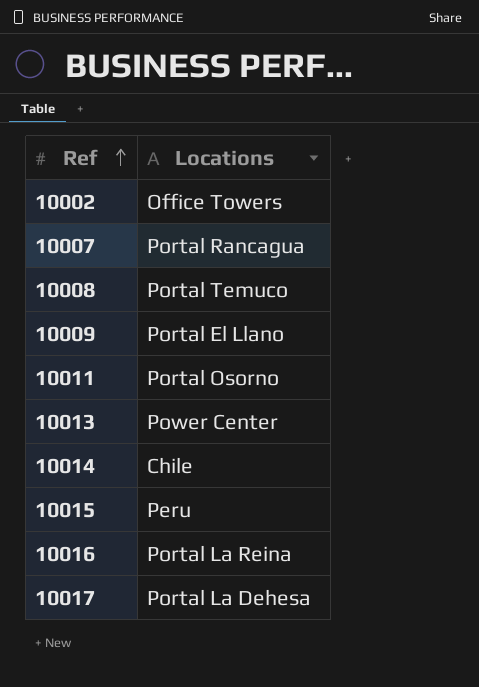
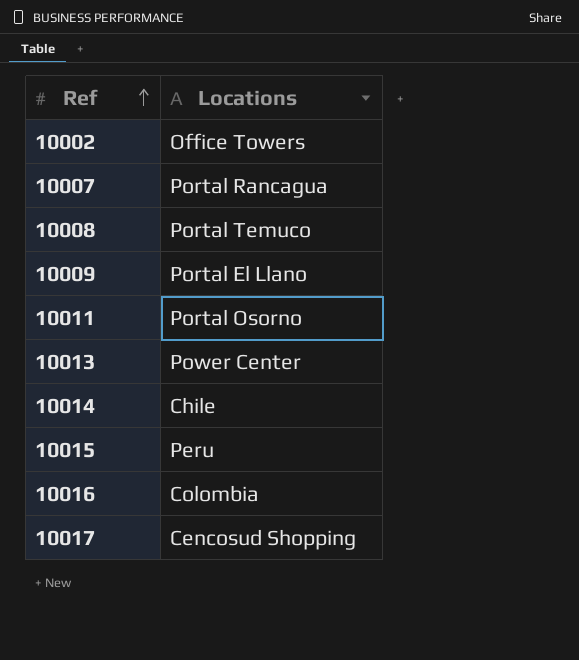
10016 | Locations: Portal La Reina -> Colombia
10017 | Locations: Portal La Dehesa -> Cencosud Shopping

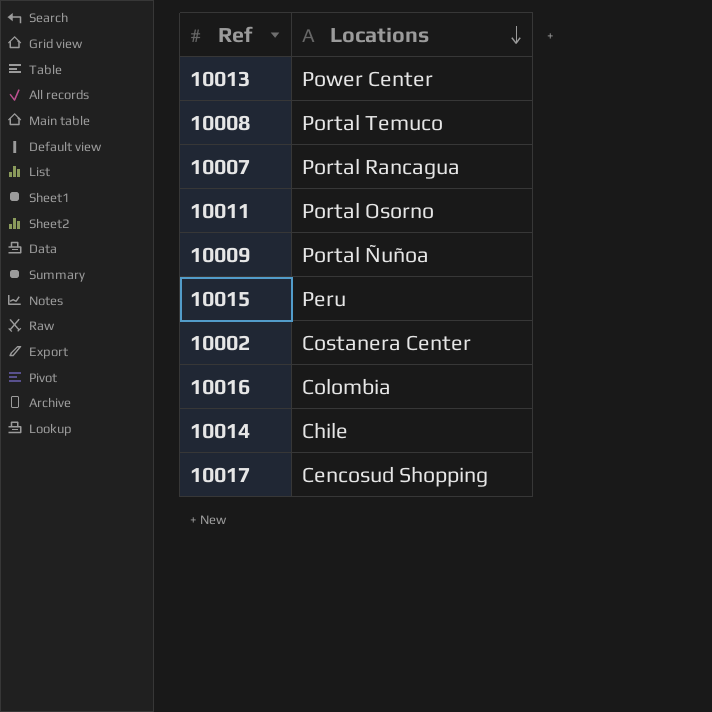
row order: Ref ascending -> Locations descending
10009 | Locations: Portal El Llano -> Portal Ñuñoa
10002 | Locations: Office Towers -> Costanera Center

